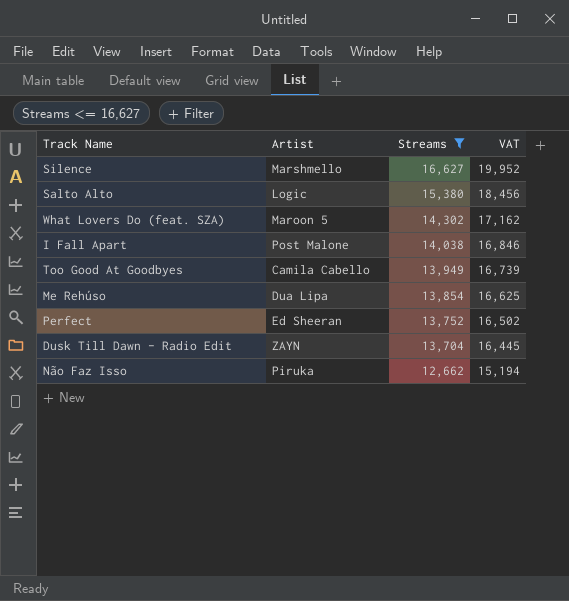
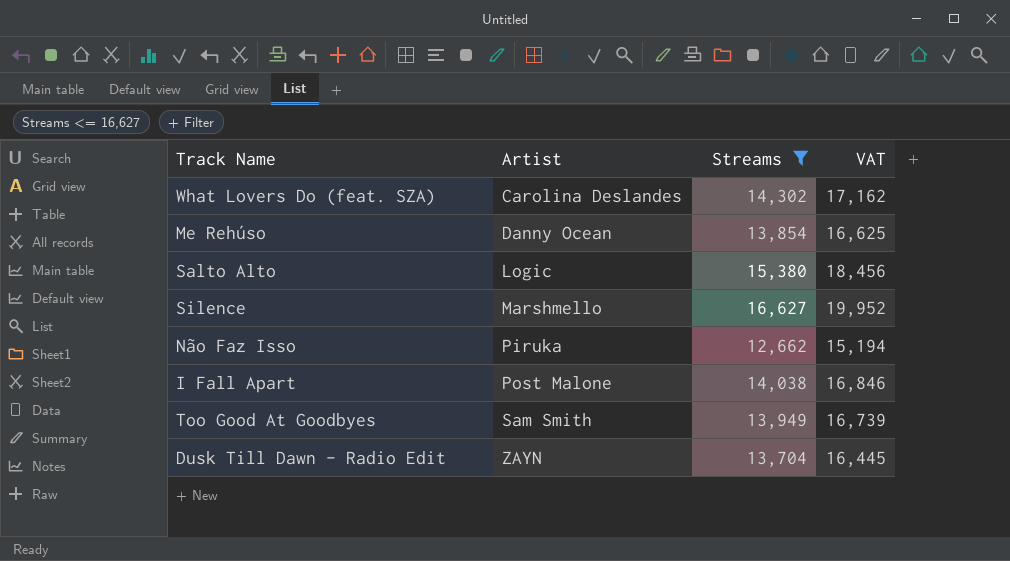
row order: Streams descending -> Artist ascending
row Perfect: Ed Sheeran | 13,752 | 16,502 -> none
What Lovers Do (feat. SZA) | Artist: Maroon 5 -> Carolina Deslandes
Me Rehúso | Artist: Dua Lipa -> Danny Ocean
Too Good At Goodbyes | Artist: Camila Cabello -> Sam Smith

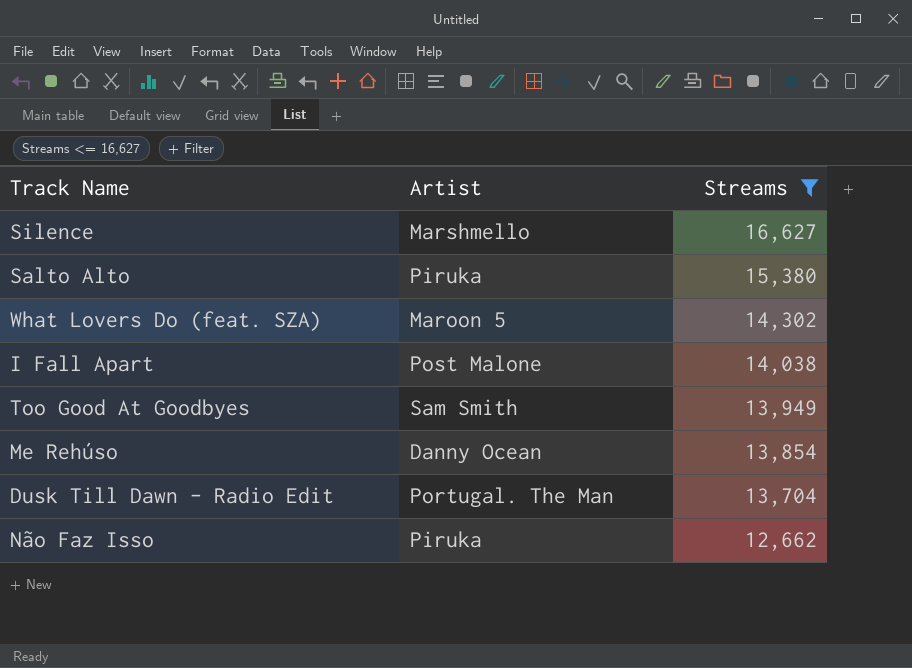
row order: Artist ascending -> Streams descending
column VAT | formula: [Streams] * 1.2 -> none
Salto Alto | Artist: Logic -> Piruka
What Lovers Do (feat. SZA) | Artist: Carolina Deslandes -> Maroon 5
Dusk Till Dawn - Radio Edit | Artist: ZAYN -> Portugal. The Man

